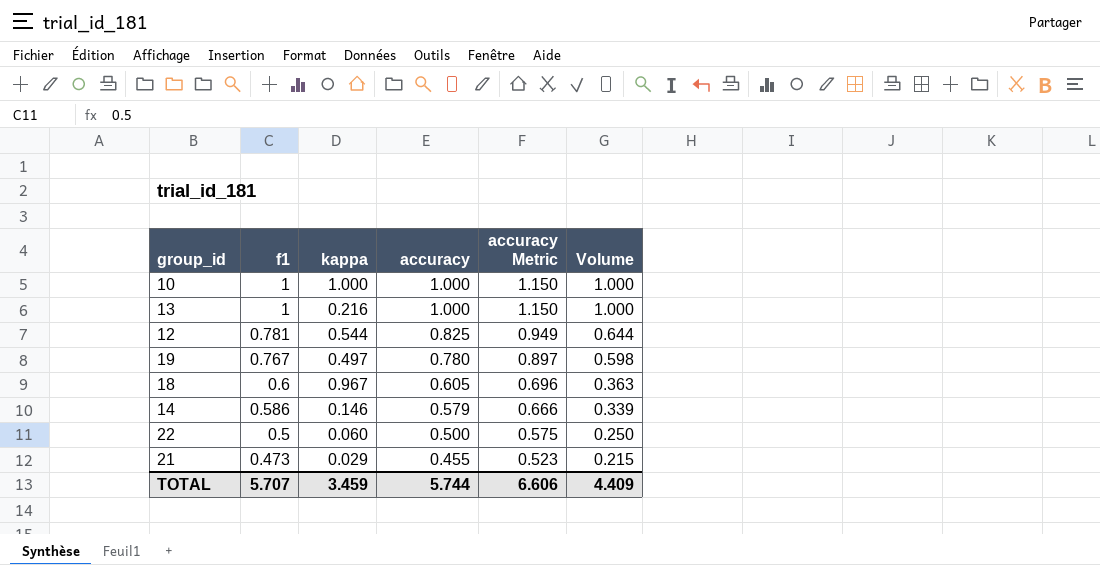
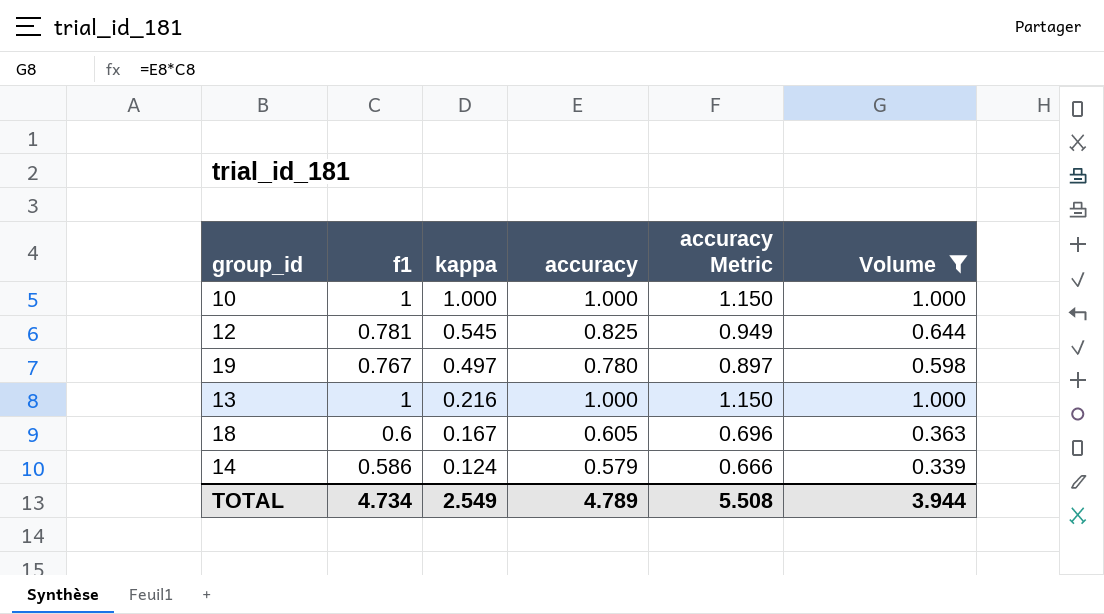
filter: none -> Volume >= 0.339
row order: f1 descending -> kappa descending
12 | kappa: 0.544 -> 0.545
18 | kappa: 0.967 -> 0.167
14 | kappa: 0.146 -> 0.124
TOTAL | f1: 5.707 -> 4.734
TOTAL | kappa: 3.459 -> 2.549
TOTAL | accuracy: 5.744 -> 4.789
TOTAL | accuracy Metric: 6.606 -> 5.508
TOTAL | Volume: 4.409 -> 3.944

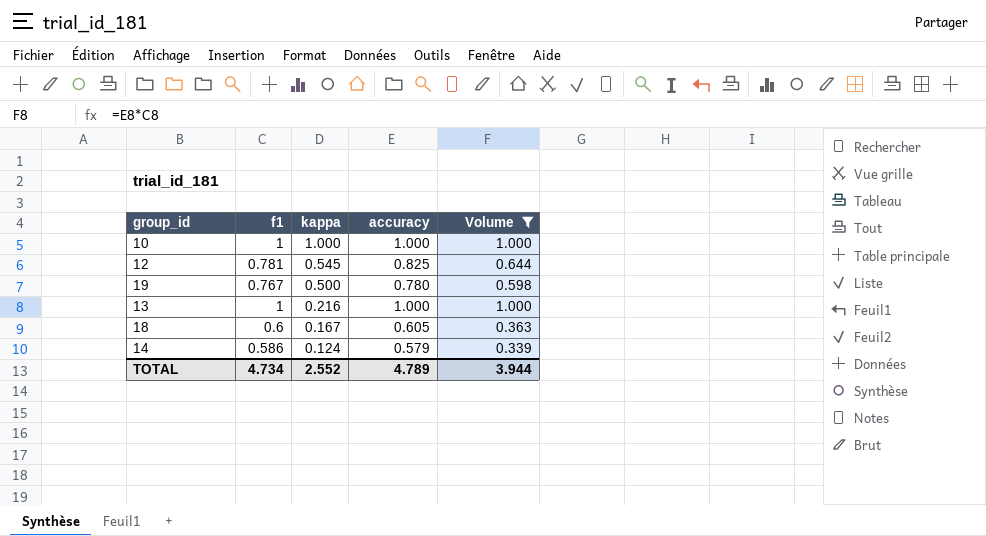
column accuracy Metric | formula: [accuracy] * 1.15 -> none
19 | kappa: 0.497 -> 0.500
TOTAL | kappa: 2.549 -> 2.552

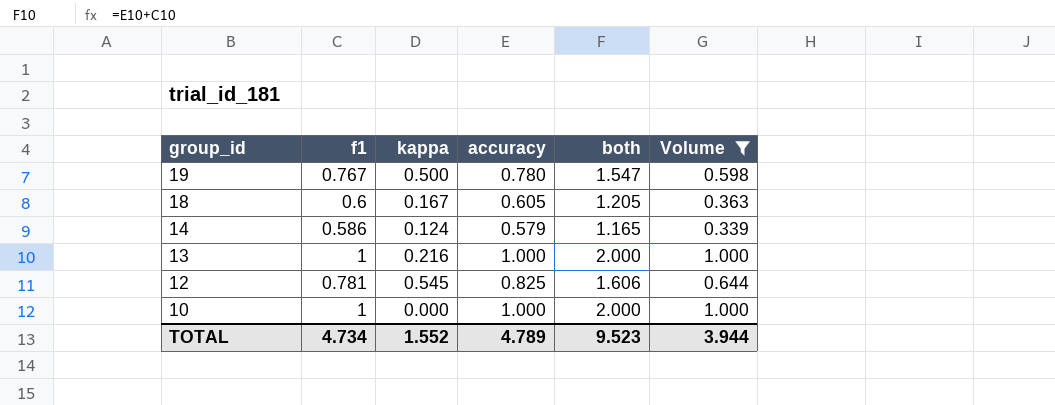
row order: kappa descending -> group_id descending
column both | formula: none -> [f1] + [accuracy]
10 | kappa: 1.000 -> 0.000
TOTAL | kappa: 2.552 -> 1.552

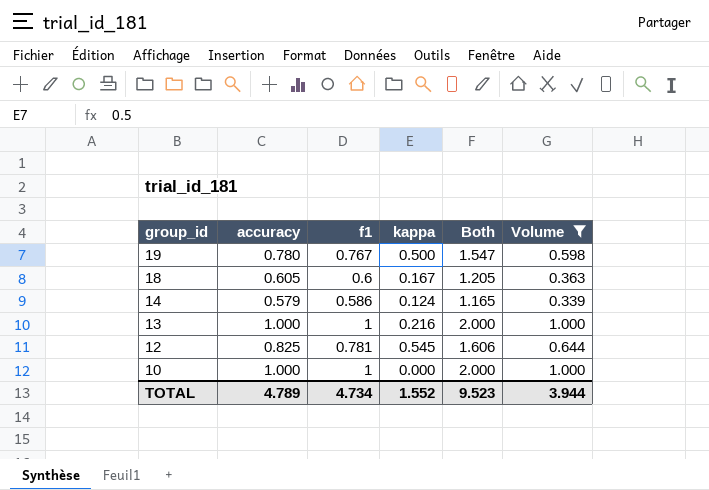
column accuracy | position: 4 -> 2
column name: both -> Both

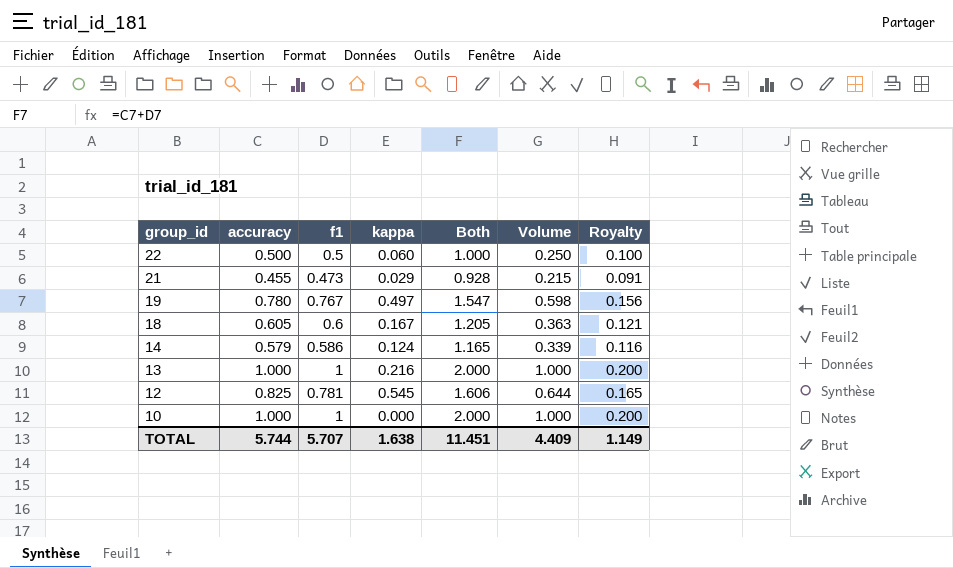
filter: Volume >= 0.339 -> none
column Royalty | formula: none -> [accuracy] * 0.2
19 | kappa: 0.500 -> 0.497
TOTAL | accuracy: 4.789 -> 5.744
TOTAL | f1: 4.734 -> 5.707
TOTAL | kappa: 1.552 -> 1.638
TOTAL | Both: 9.523 -> 11.451
TOTAL | Volume: 3.944 -> 4.409

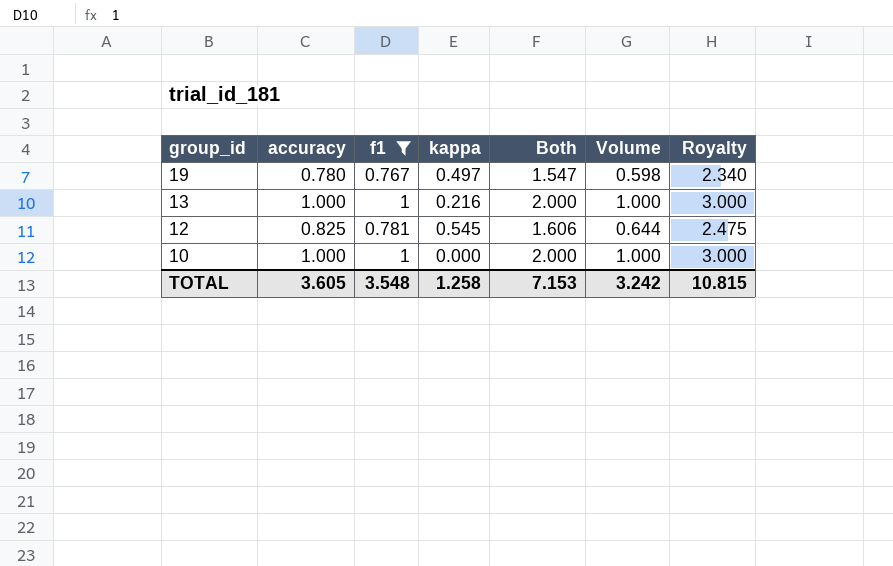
filter: none -> f1 >= 0.767
column Royalty | formula: [accuracy] * 0.2 -> [accuracy] * 3
TOTAL | accuracy: 5.744 -> 3.605
TOTAL | f1: 5.707 -> 3.548
TOTAL | kappa: 1.638 -> 1.258
TOTAL | Both: 11.451 -> 7.153
TOTAL | Volume: 4.409 -> 3.242
TOTAL | Royalty: 1.149 -> 10.815

